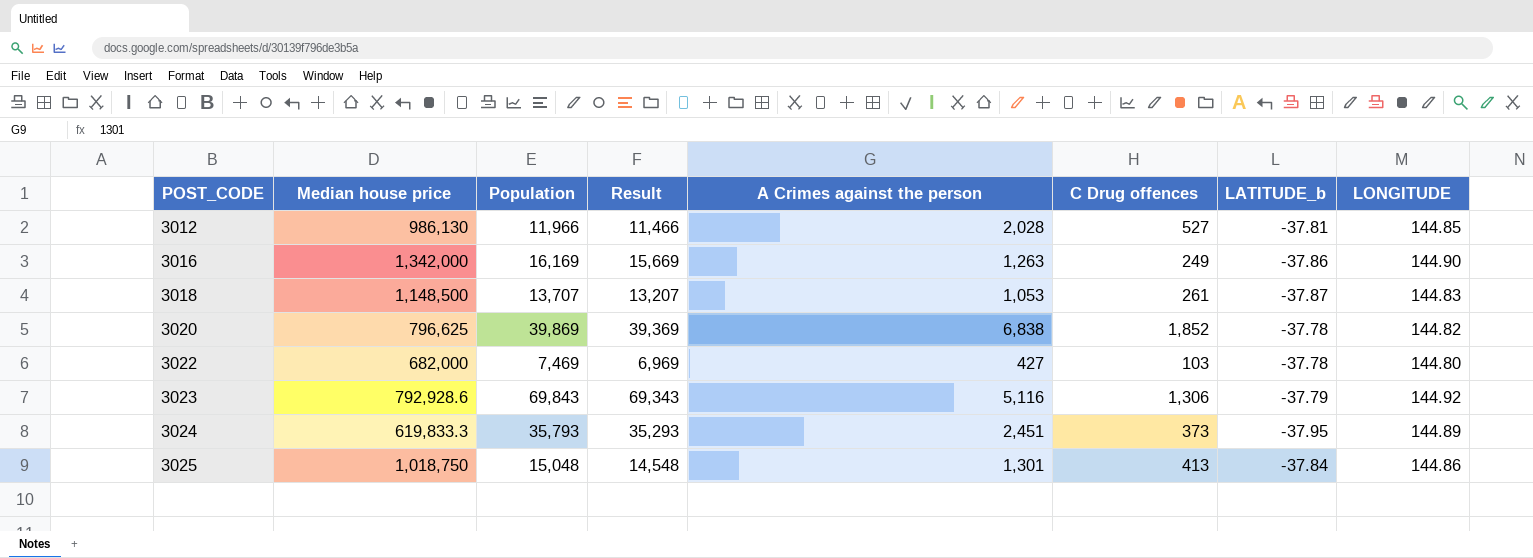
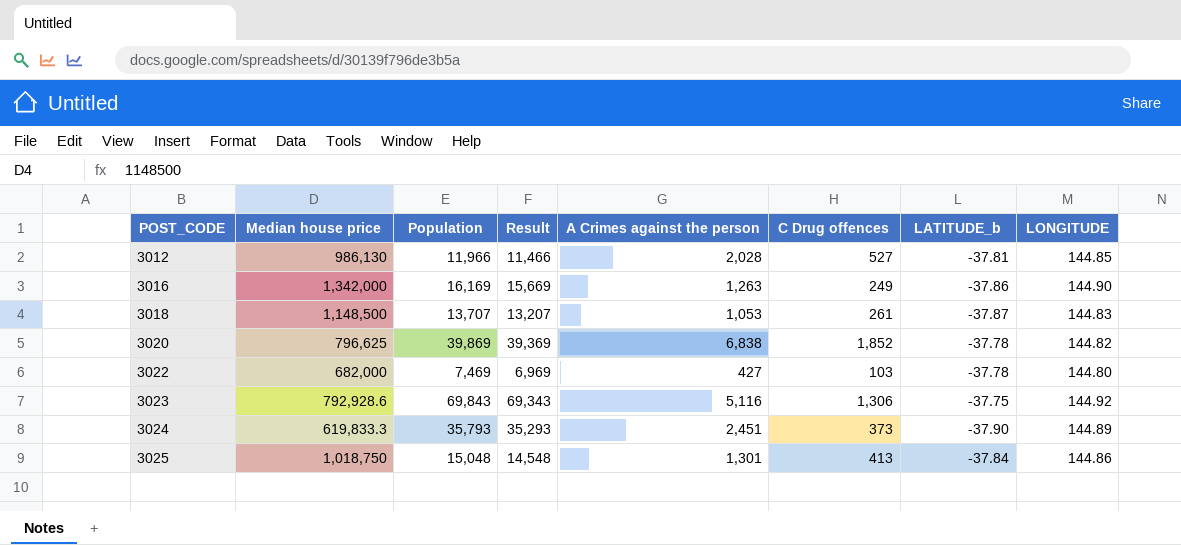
3023 | LATITUDE_b: -37.79 -> -37.75
3024 | LATITUDE_b: -37.95 -> -37.90

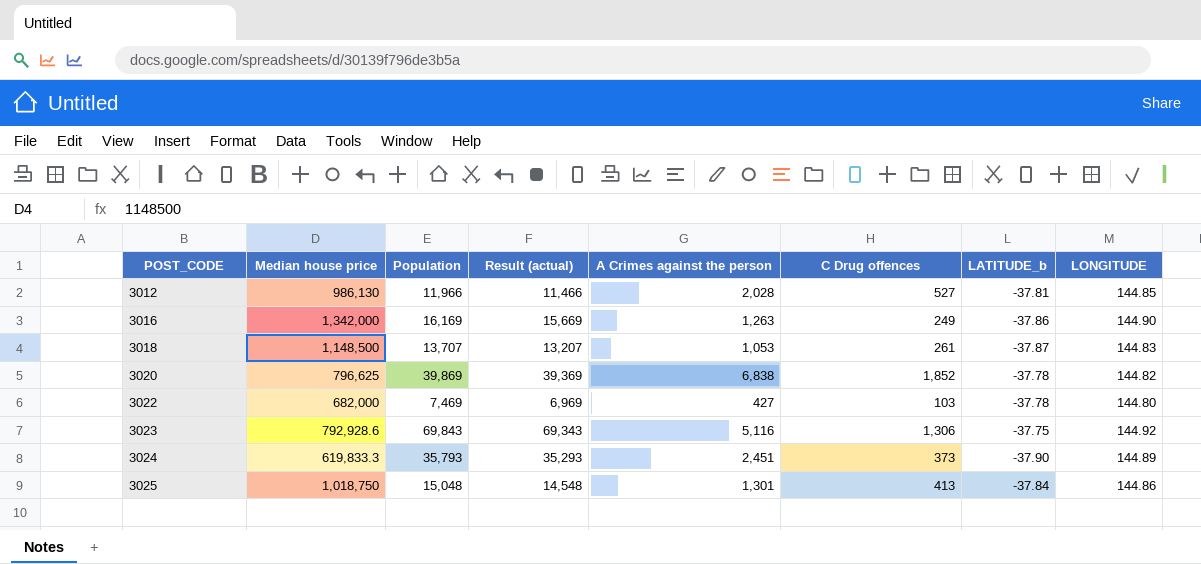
column name: Result -> Result (actual)

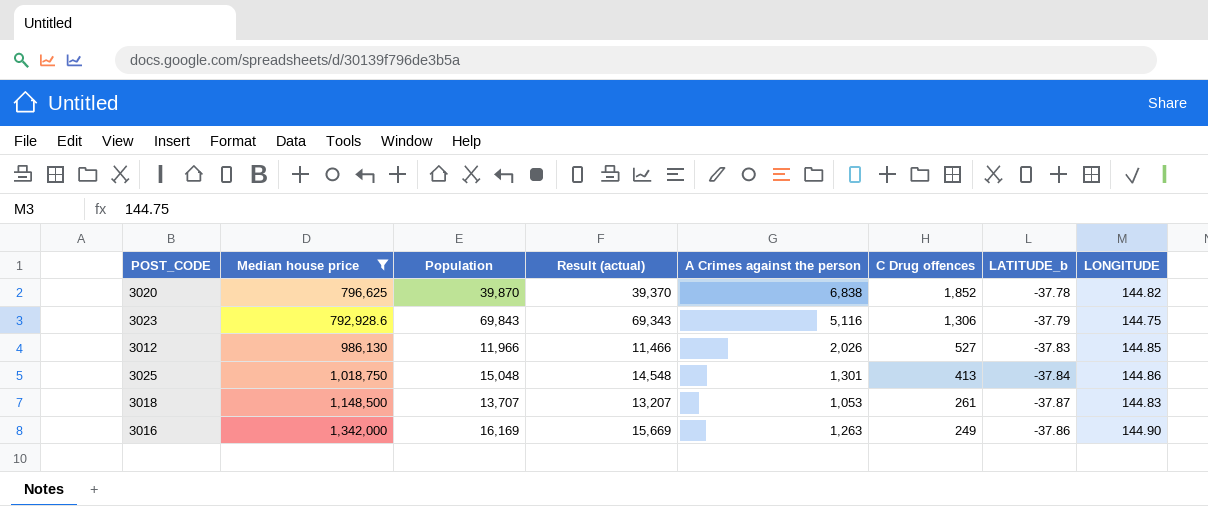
filter: none -> Median house price >= 792,928.6
row order: POST_CODE ascending -> C Drug offences descending
3020 | Population: 39,869 -> 39,870
3020 | Result (actual): 39,369 -> 39,370
3023 | LATITUDE_b: -37.75 -> -37.79
3023 | LONGITUDE: 144.92 -> 144.75
3012 | A Crimes against the person: 2,028 -> 2,026
3012 | LATITUDE_b: -37.81 -> -37.83

